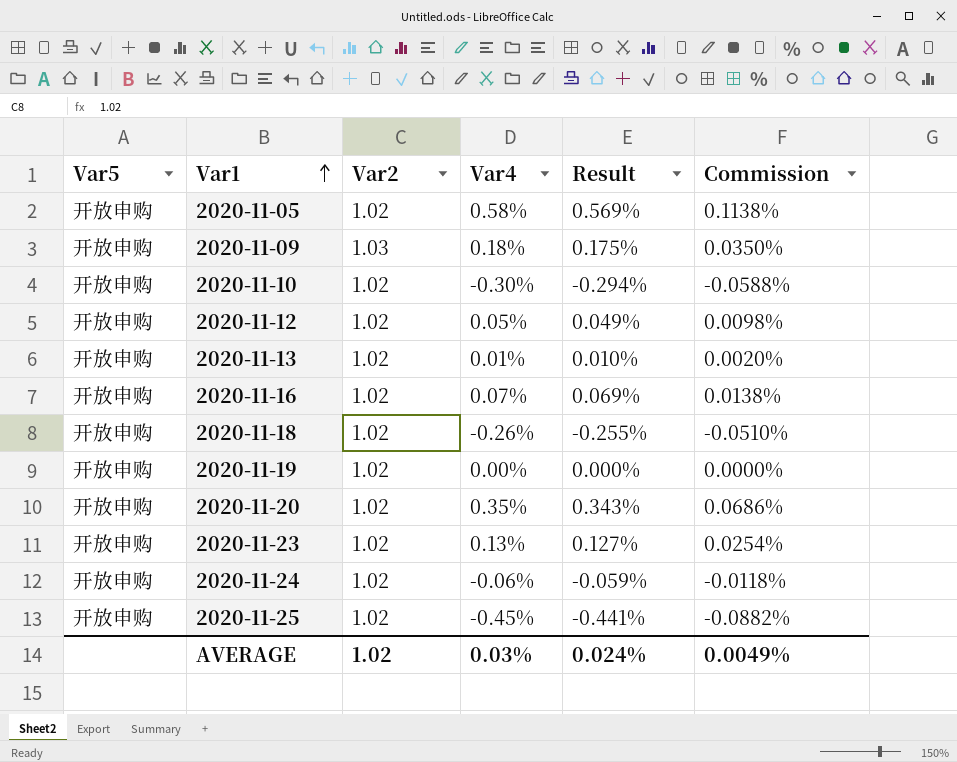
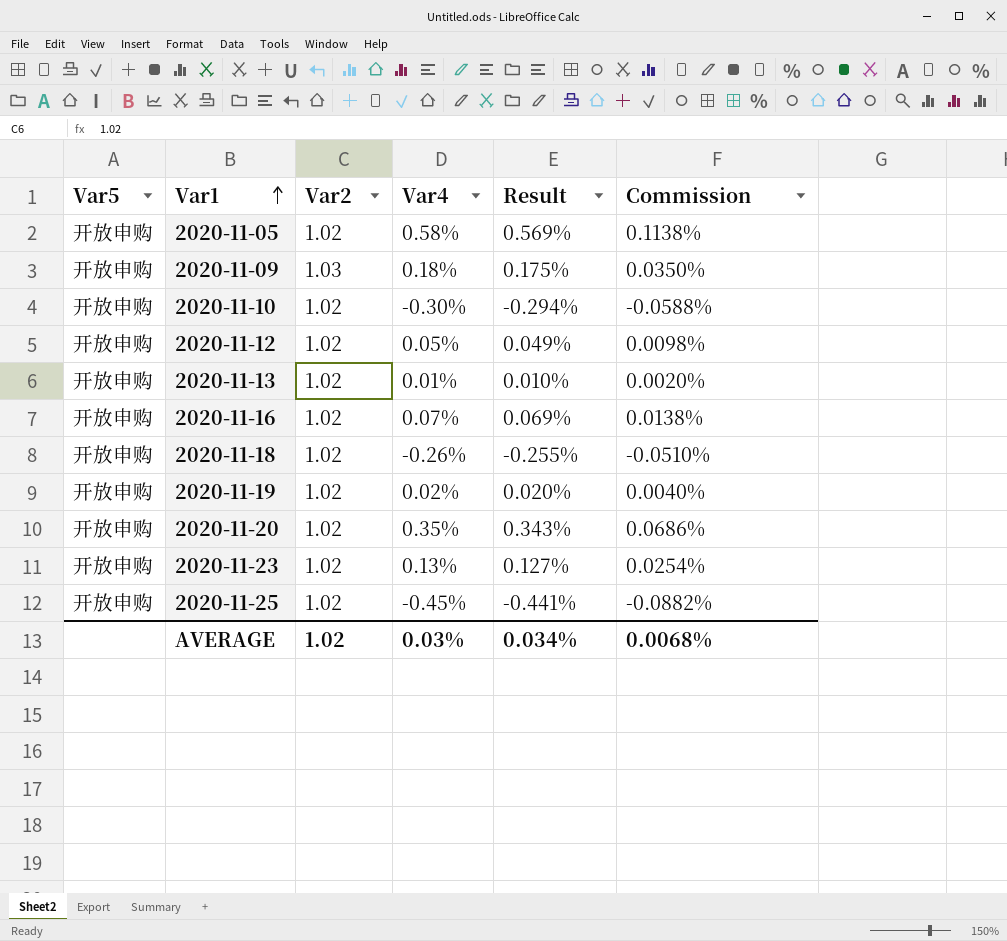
row 2020-11-24: 开放申购 | 1.02 | -0.06% | -0.059% | -0.0118% -> none
2020-11-19 | Var4: 0.00% -> 0.02%
2020-11-19 | Result: 0.000% -> 0.020%
2020-11-19 | Commission: 0.0000% -> 0.0040%
AVERAGE | Result: 0.024% -> 0.034%
AVERAGE | Commission: 0.0049% -> 0.0068%

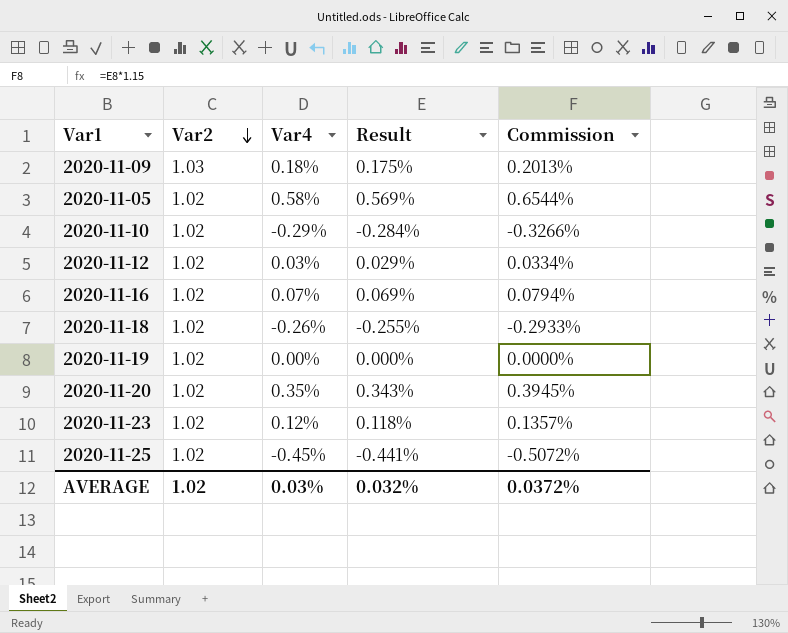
row order: Var1 ascending -> Var2 descending
column Var5 | position: 1 -> none
column Commission | formula: [Result] * 0.2 -> [Result] * 1.15
row 2020-11-13: 开放申购 | 1.02 | 0.01% | 0.010% | 0.0020% -> none
2020-11-10 | Var4: -0.30% -> -0.29%
2020-11-10 | Result: -0.294% -> -0.284%
2020-11-12 | Var4: 0.05% -> 0.03%
2020-11-12 | Result: 0.049% -> 0.029%
2020-11-19 | Var4: 0.02% -> 0.00%
2020-11-19 | Result: 0.020% -> 0.000%
2020-11-23 | Var4: 0.13% -> 0.12%
2020-11-23 | Result: 0.127% -> 0.118%
AVERAGE | Result: 0.034% -> 0.032%
AVERAGE | Commission: 0.0068% -> 0.0372%

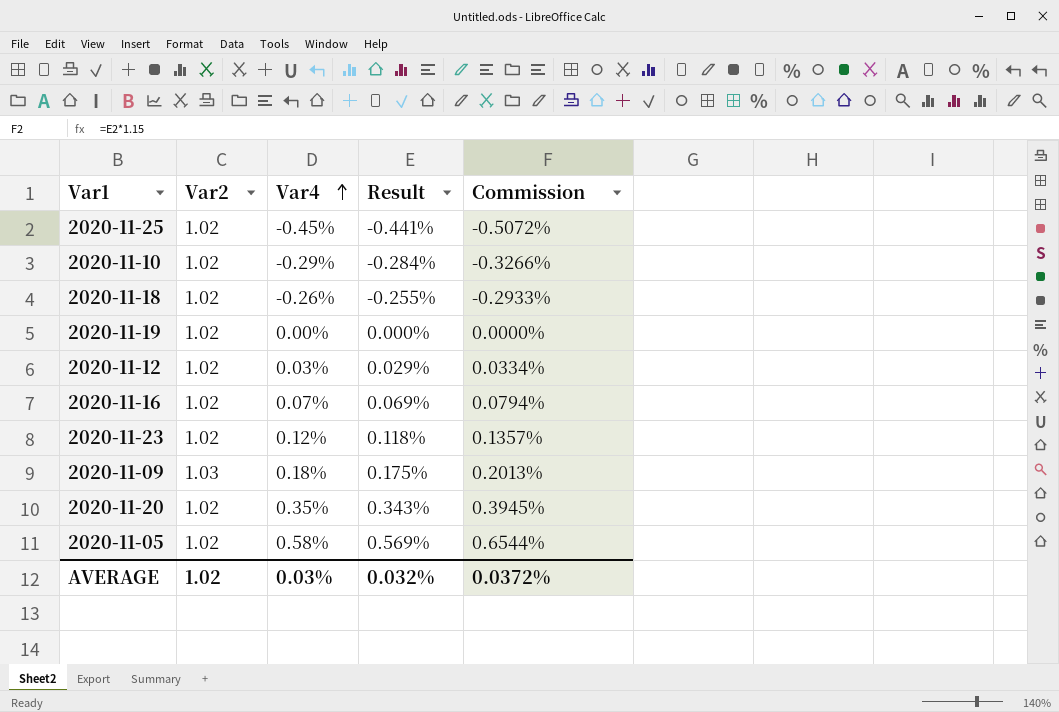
row order: Var2 descending -> Var4 ascending

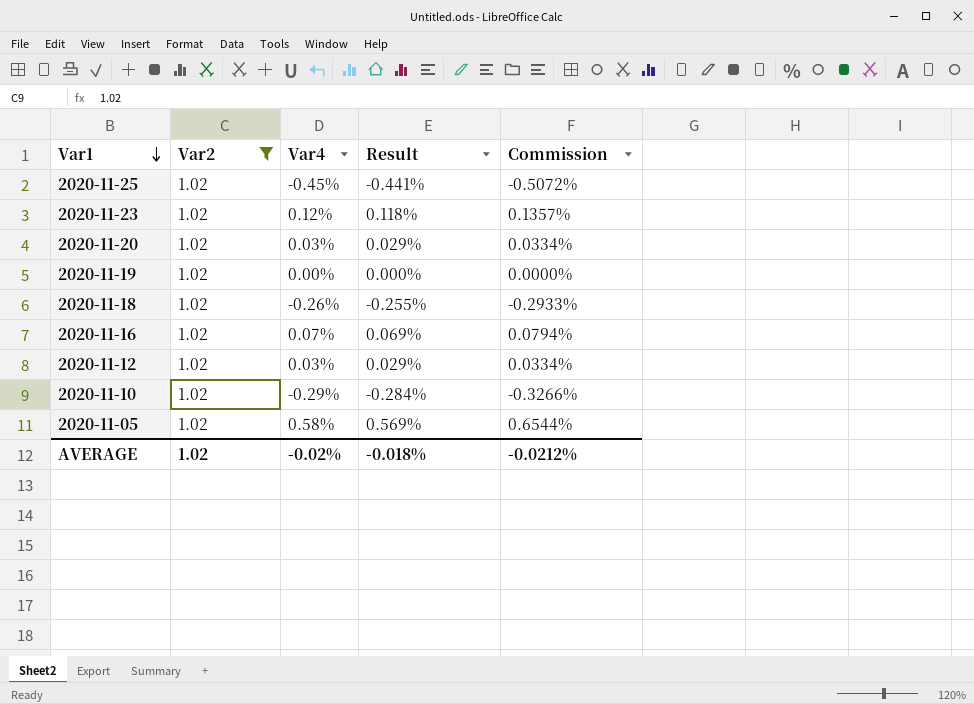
filter: none -> Var2 = 1.02
row order: Var4 ascending -> Var1 descending
2020-11-20 | Var4: 0.35% -> 0.03%
2020-11-20 | Result: 0.343% -> 0.029%
2020-11-20 | Commission: 0.3945% -> 0.0334%
AVERAGE | Var4: 0.03% -> -0.02%
AVERAGE | Result: 0.032% -> -0.018%
AVERAGE | Commission: 0.0372% -> -0.0212%

